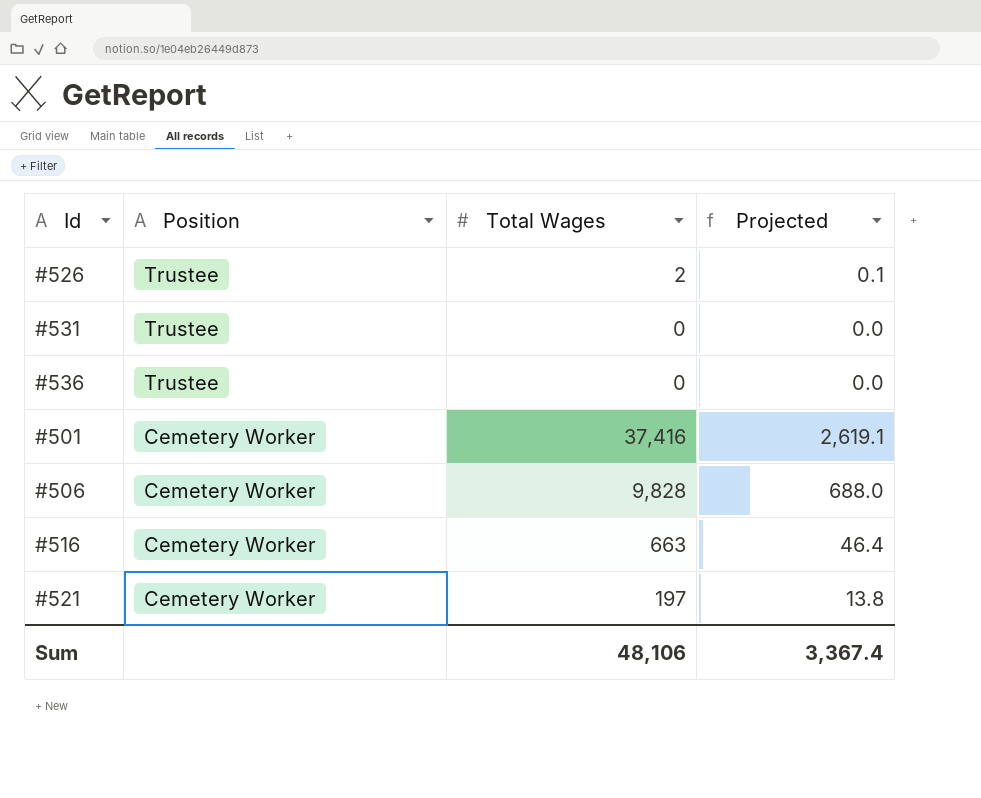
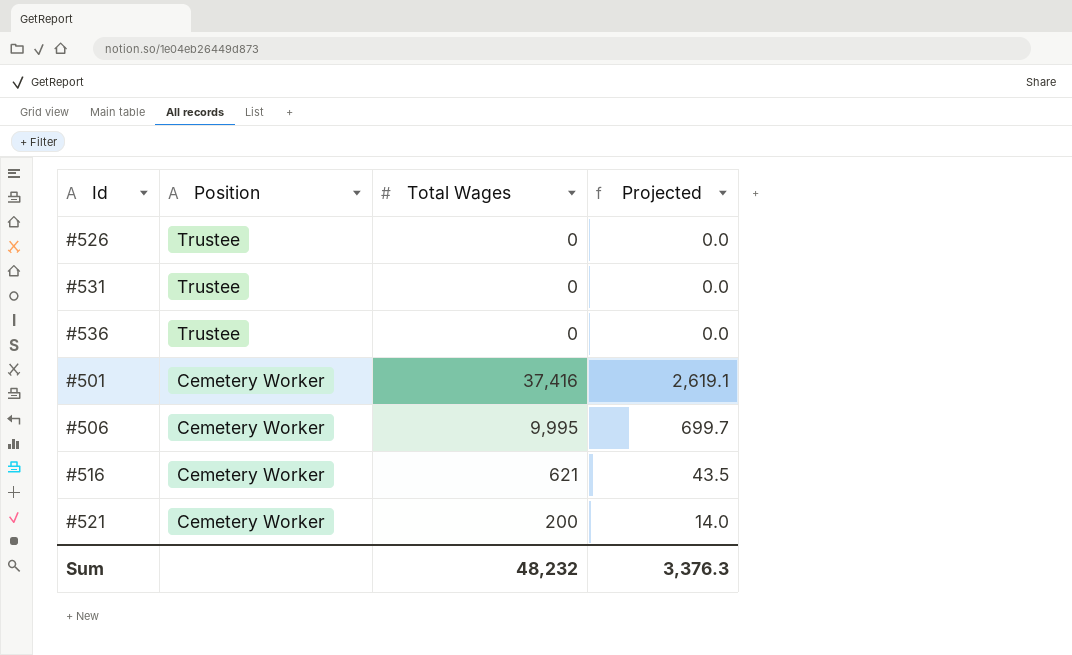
#526 | Total Wages: 2 -> 0
#526 | Projected: 0.1 -> 0.0
#506 | Total Wages: 9,828 -> 9,995
#506 | Projected: 688.0 -> 699.7
#516 | Total Wages: 663 -> 621
#516 | Projected: 46.4 -> 43.5
#521 | Total Wages: 197 -> 200
#521 | Projected: 13.8 -> 14.0
Sum | Total Wages: 48,106 -> 48,232
Sum | Projected: 3,367.4 -> 3,376.3

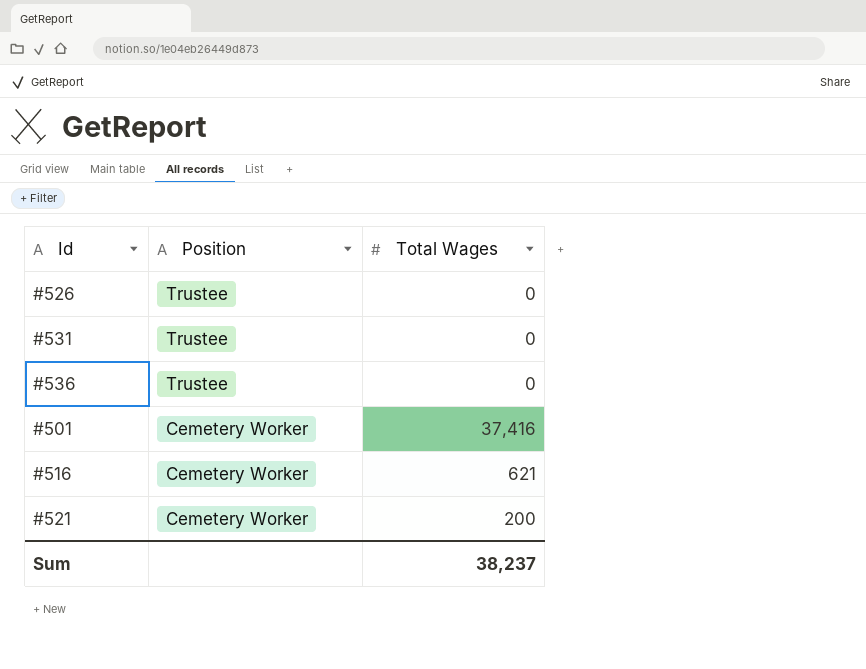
column Projected | formula: [Total Wages] * 0.07 -> none
row #506: Cemetery Worker | 9,995 | 699.7 -> none
Sum | Total Wages: 48,232 -> 38,237

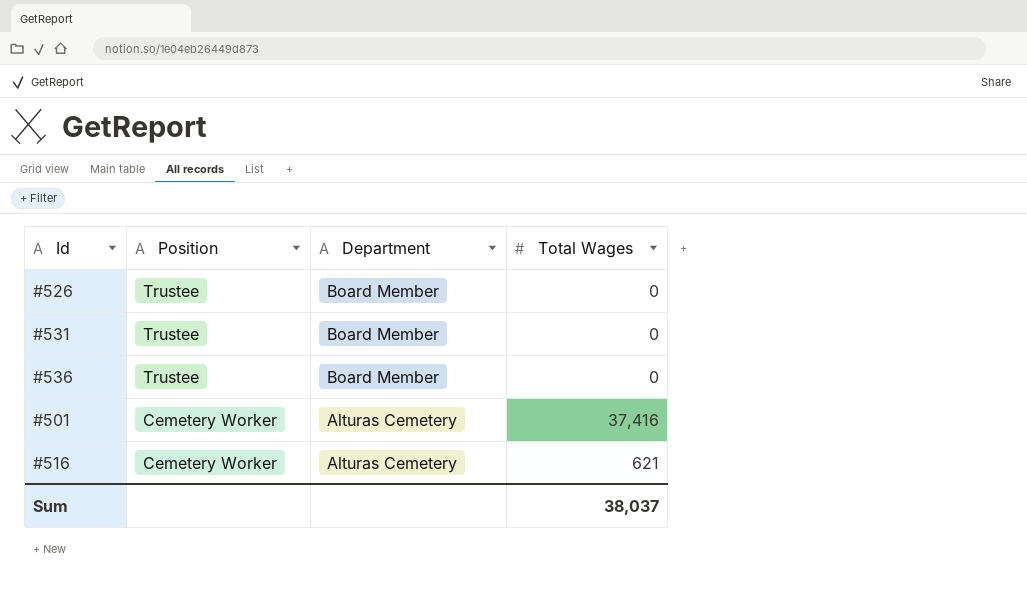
column Department | position: none -> 3
row #521: Cemetery Worker | 200 -> none
Sum | Total Wages: 38,237 -> 38,037

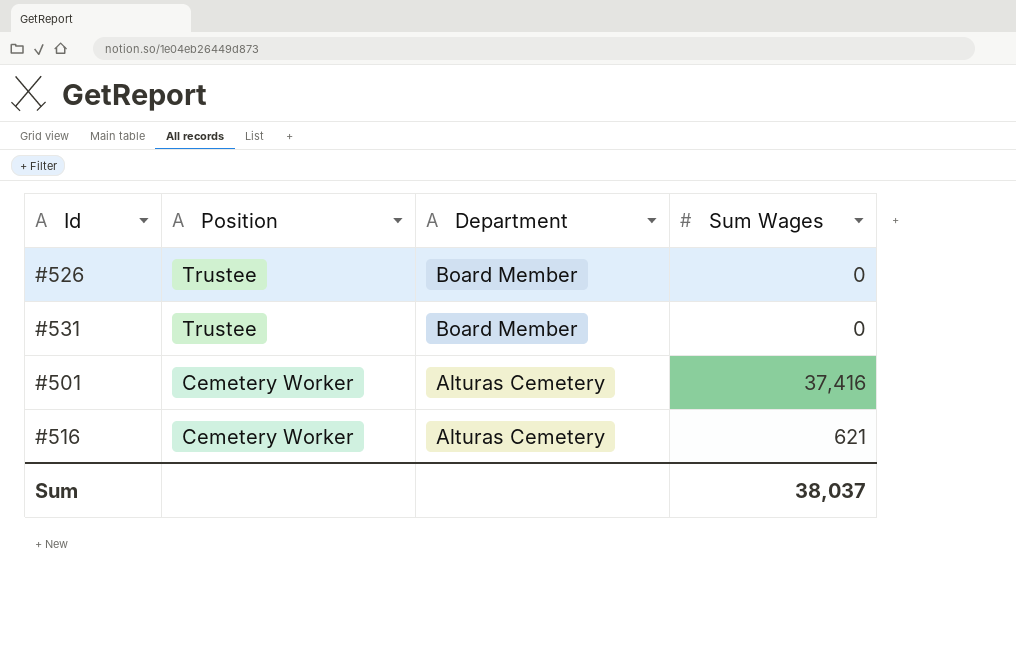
column name: Total Wages -> Sum Wages
row #536: Trustee | Board Member | 0 -> none

